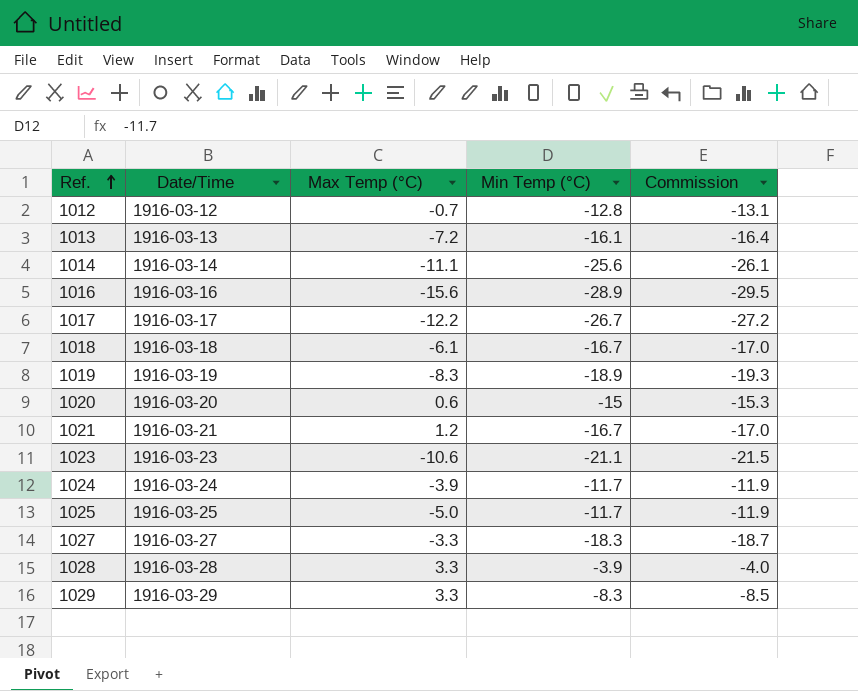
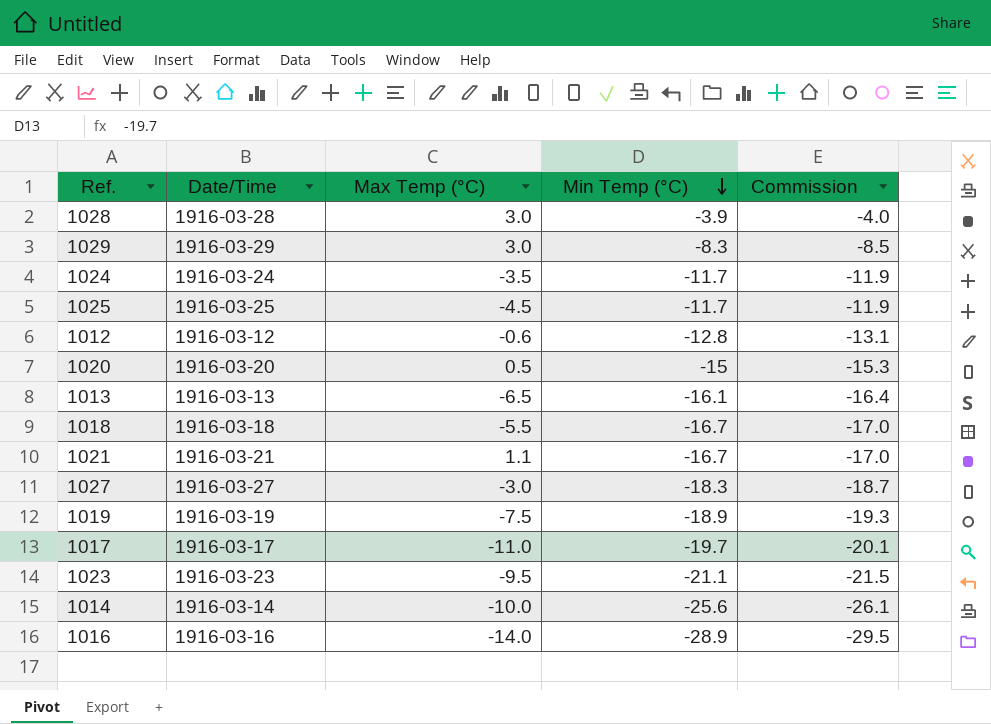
row order: Ref. ascending -> Min Temp (°C) descending
1028 | Max Temp (°C): 3.3 -> 3.0
1029 | Max Temp (°C): 3.3 -> 3.0
1024 | Max Temp (°C): -3.9 -> -3.5
1025 | Max Temp (°C): -5.0 -> -4.5
1012 | Max Temp (°C): -0.7 -> -0.6
1020 | Max Temp (°C): 0.6 -> 0.5
1013 | Max Temp (°C): -7.2 -> -6.5
1018 | Max Temp (°C): -6.1 -> -5.5
1021 | Max Temp (°C): 1.2 -> 1.1
1027 | Max Temp (°C): -3.3 -> -3.0
1019 | Max Temp (°C): -8.3 -> -7.5
1017 | Max Temp (°C): -12.2 -> -11.0
1017 | Min Temp (°C): -26.7 -> -19.7
1017 | Commission: -27.2 -> -20.1
1023 | Max Temp (°C): -10.6 -> -9.5
1014 | Max Temp (°C): -11.1 -> -10.0
1016 | Max Temp (°C): -15.6 -> -14.0

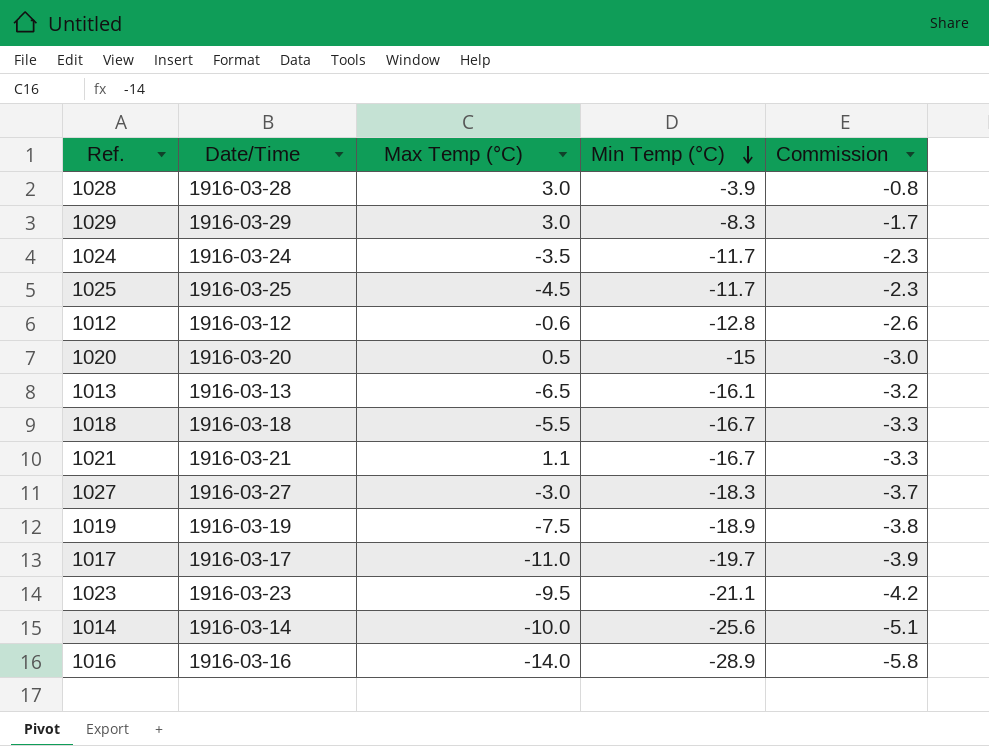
column Commission | formula: [Min Temp (°C)] * 1.02 -> [Min Temp (°C)] * 0.2

